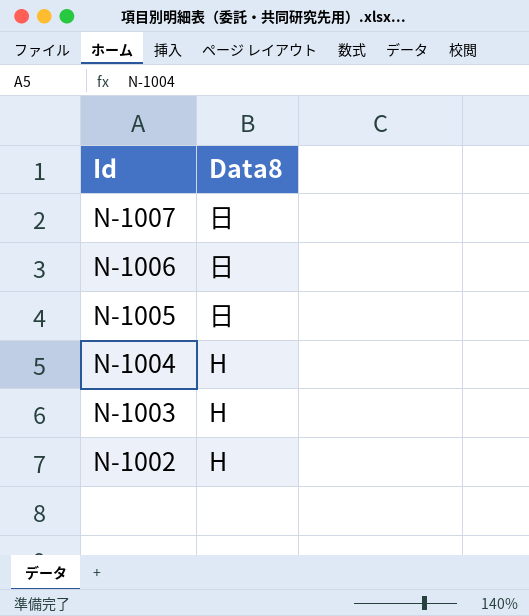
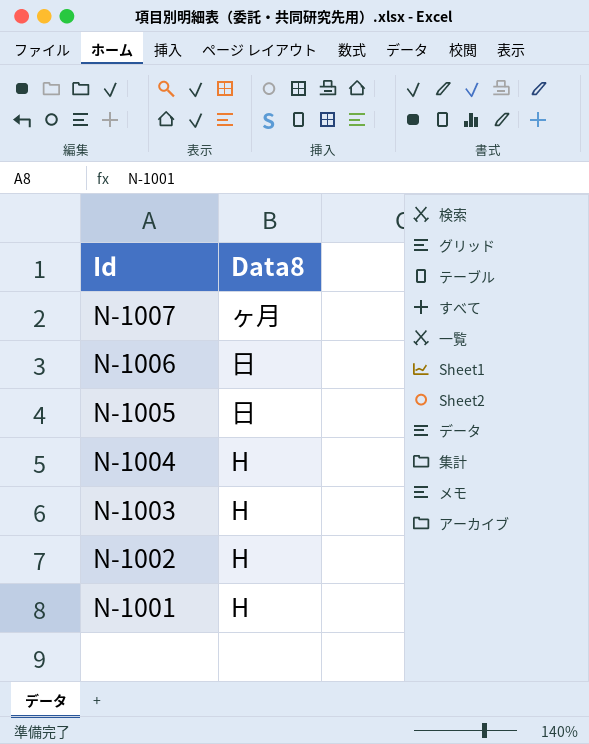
N-1007 | Data8: 日 -> ヶ月
row N-1001: none -> H

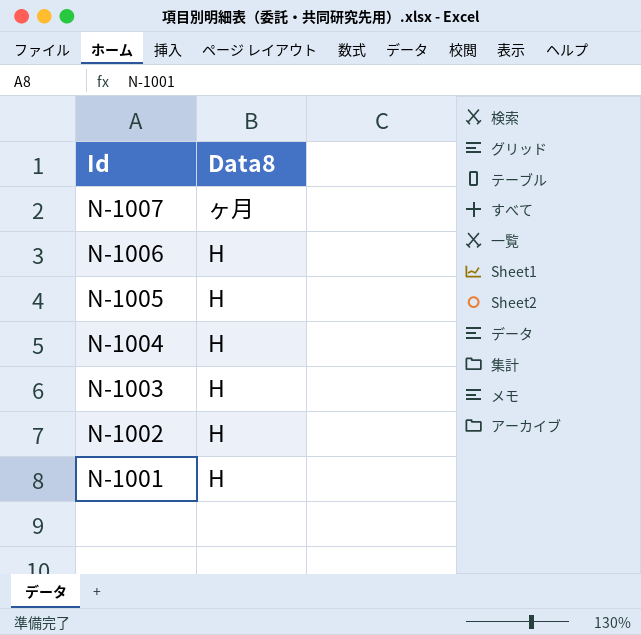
N-1006 | Data8: 日 -> H
N-1005 | Data8: 日 -> H

